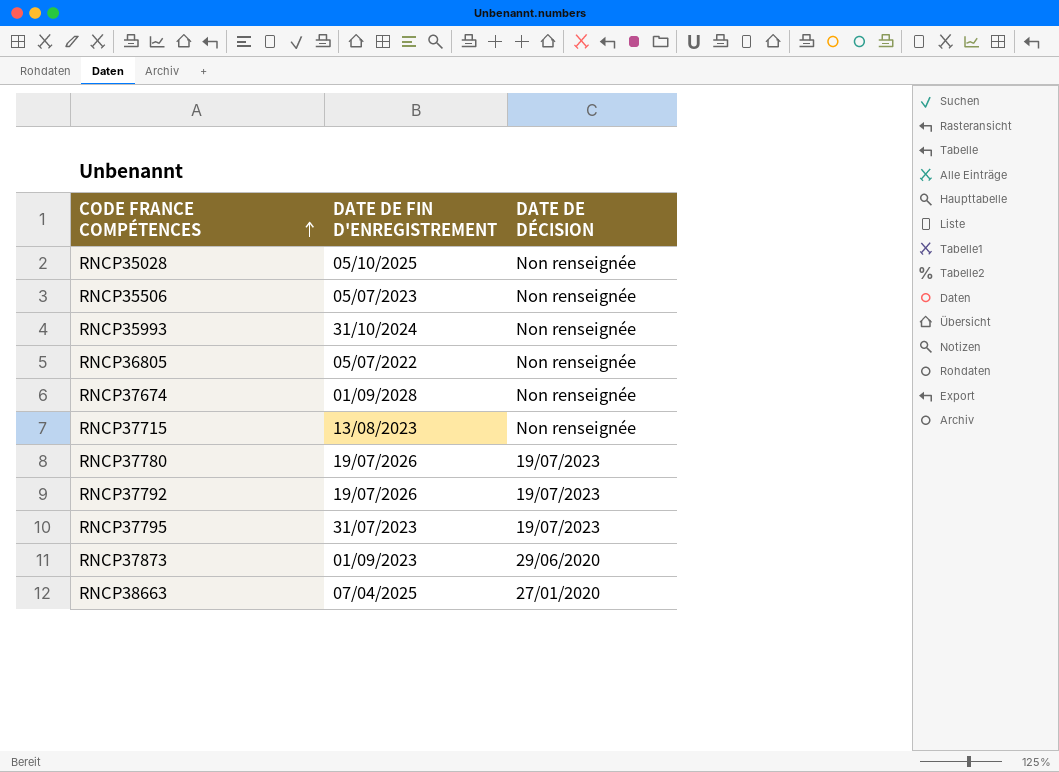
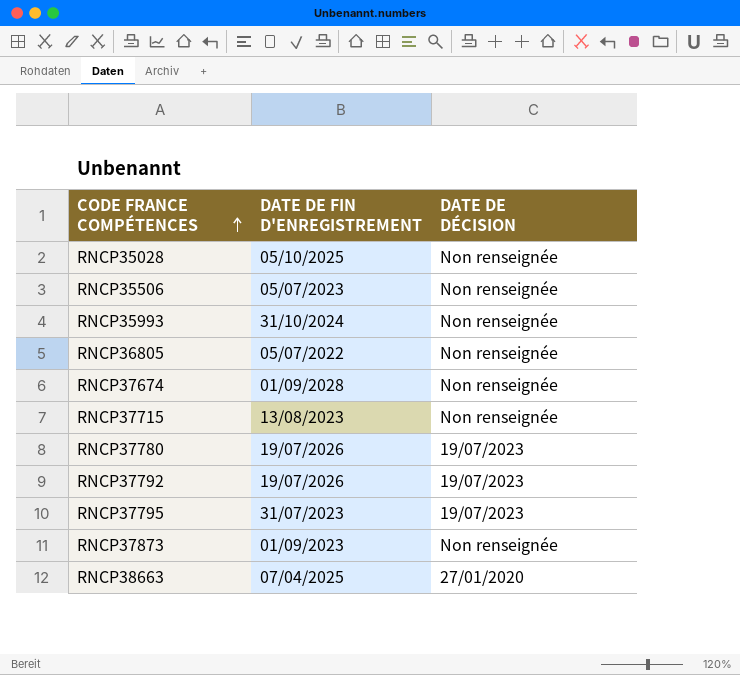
RNCP37873 | DATE DE DÉCISION: 29/06/2020 -> Non renseignée

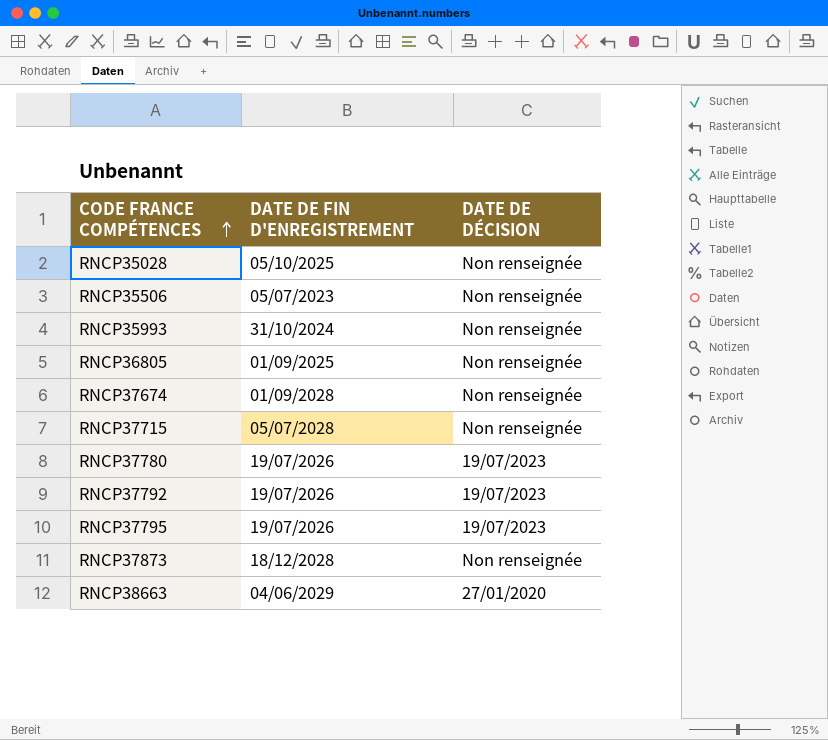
RNCP36805 | DATE DE FIN D'ENREGISTREMENT: 05/07/2022 -> 01/09/2025
RNCP37715 | DATE DE FIN D'ENREGISTREMENT: 13/08/2023 -> 05/07/2028
RNCP37795 | DATE DE FIN D'ENREGISTREMENT: 31/07/2023 -> 19/07/2026
RNCP37873 | DATE DE FIN D'ENREGISTREMENT: 01/09/2023 -> 18/12/2028
RNCP38663 | DATE DE FIN D'ENREGISTREMENT: 07/04/2025 -> 04/06/2029

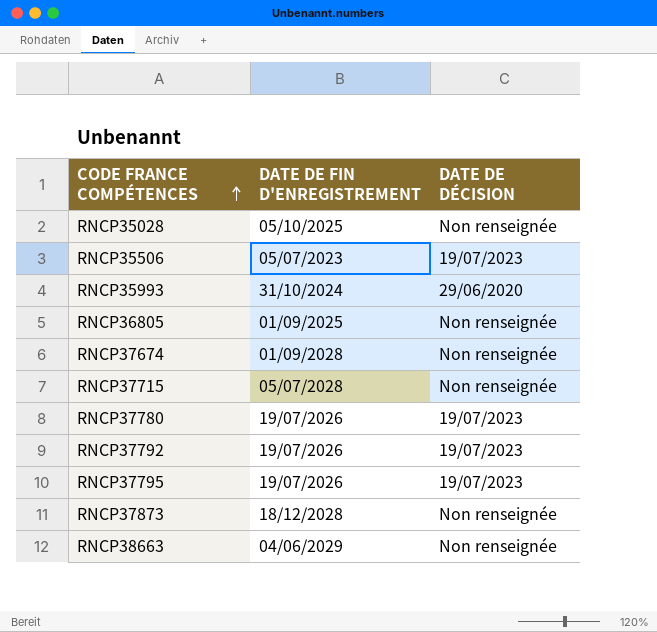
RNCP35506 | DATE DE DÉCISION: Non renseignée -> 19/07/2023
RNCP35993 | DATE DE DÉCISION: Non renseignée -> 29/06/2020
RNCP38663 | DATE DE DÉCISION: 27/01/2020 -> Non renseignée

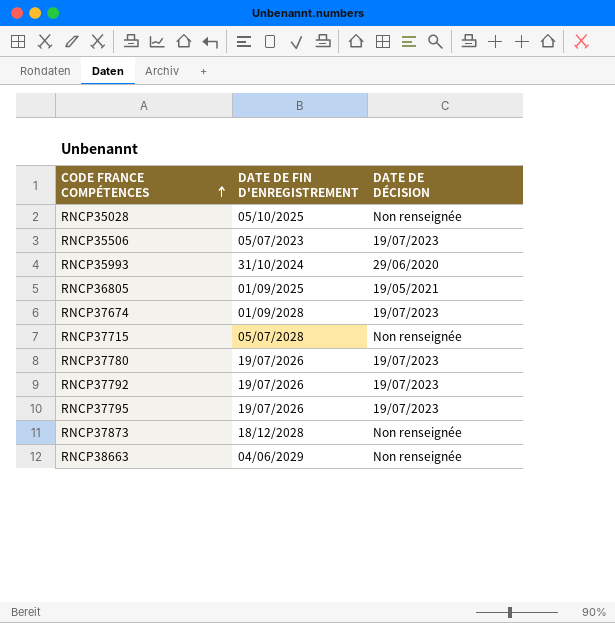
RNCP36805 | DATE DE DÉCISION: Non renseignée -> 19/05/2021
RNCP37674 | DATE DE DÉCISION: Non renseignée -> 19/07/2023

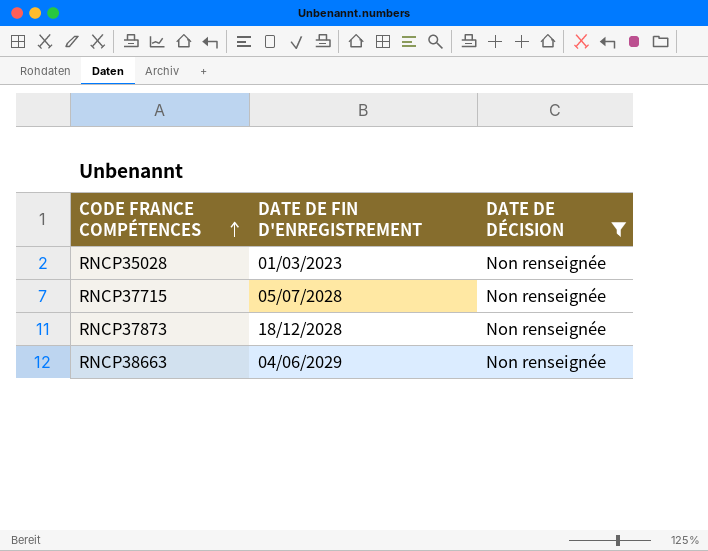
filter: none -> DATE DE DÉCISION = Non renseignée
RNCP35028 | DATE DE FIN D'ENREGISTREMENT: 05/10/2025 -> 01/03/2023

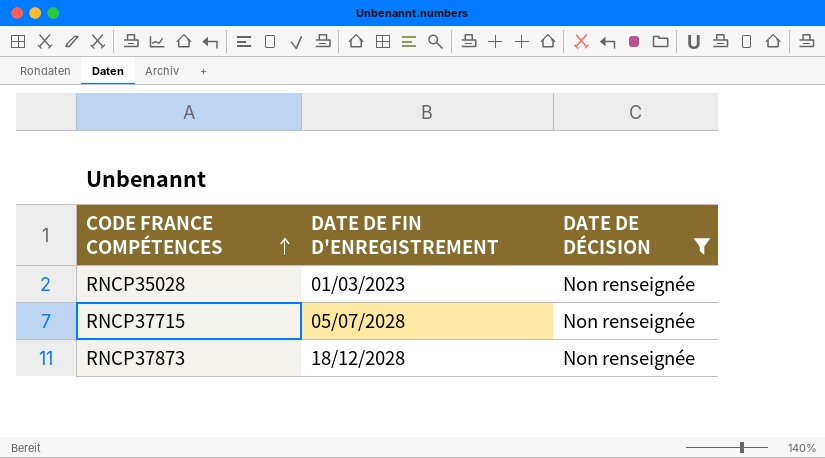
row RNCP38663: 04/06/2029 | Non renseignée -> none

